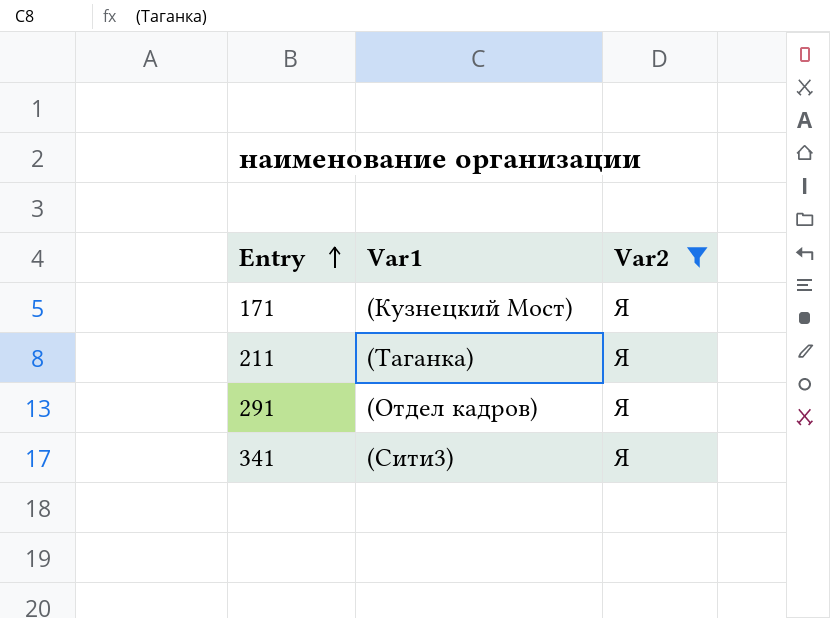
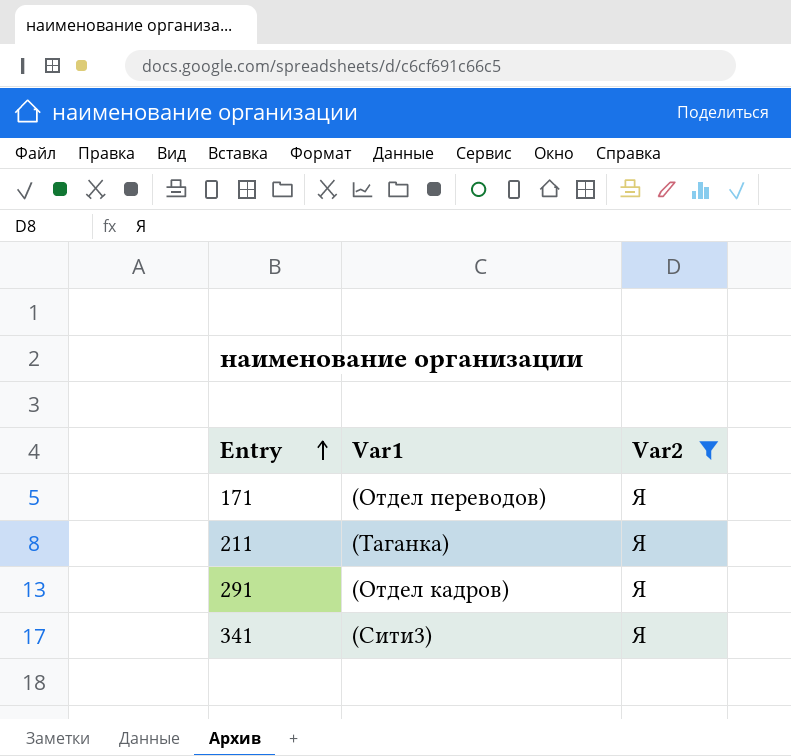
171 | Var1: (Кузнецкий Мост) -> (Отдел переводов)

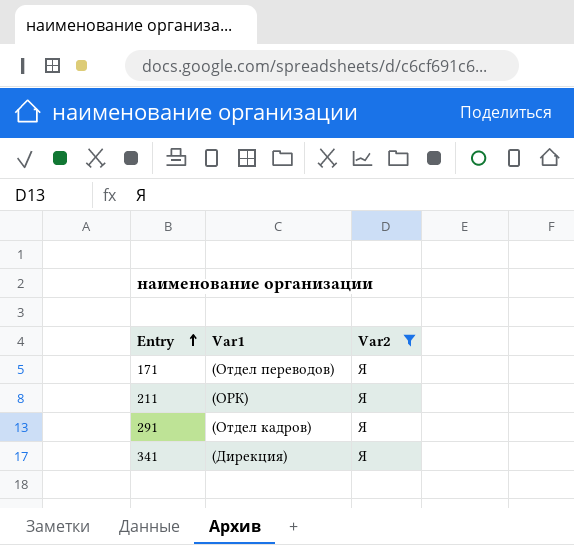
211 | Var1: (Таганка) -> (ОРК)
341 | Var1: (Сити3) -> (Дирекция)

